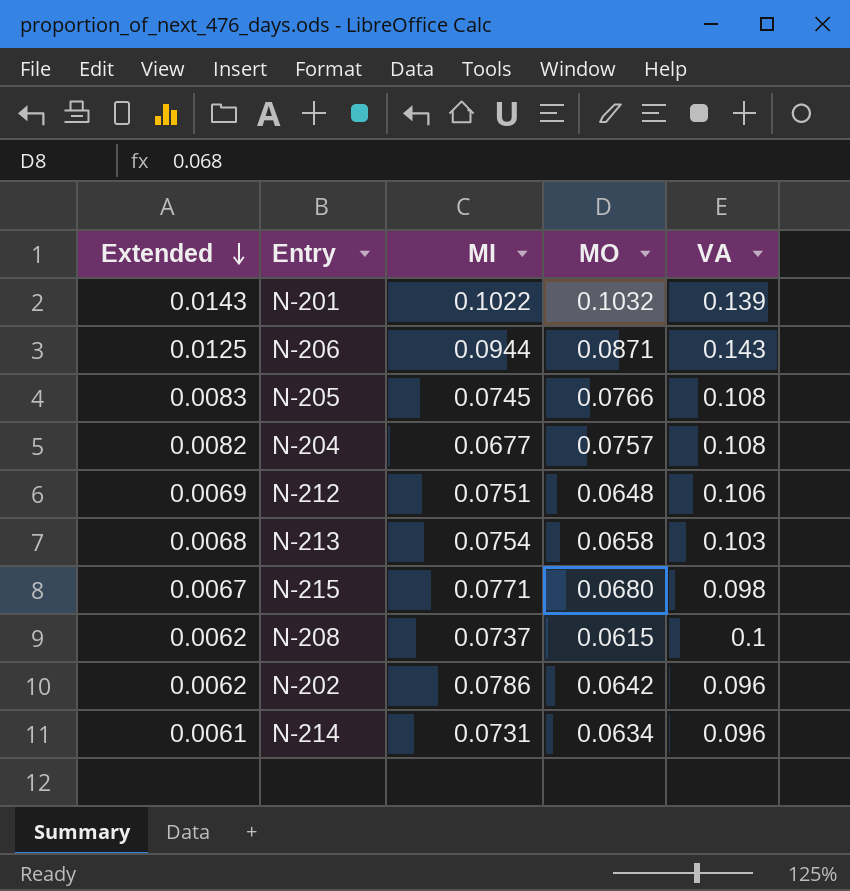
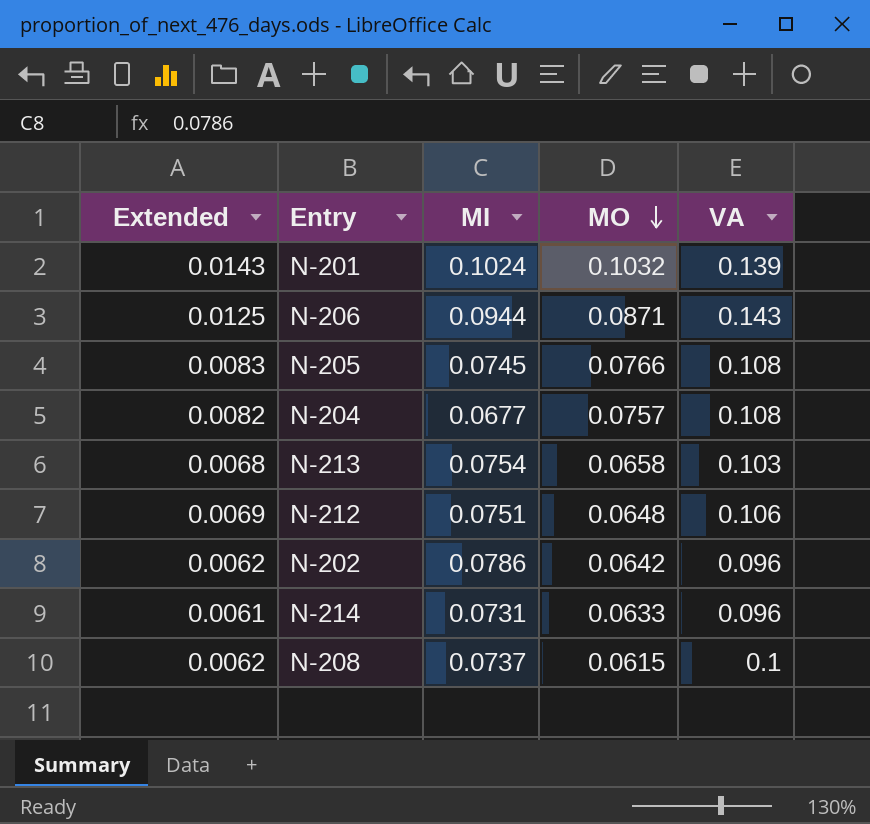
row order: Extended descending -> MO descending
row N-215: 0.0067 | 0.0771 | 0.0680 | 0.098 -> none
N-201 | MI: 0.1022 -> 0.1024
N-214 | MO: 0.0634 -> 0.0633

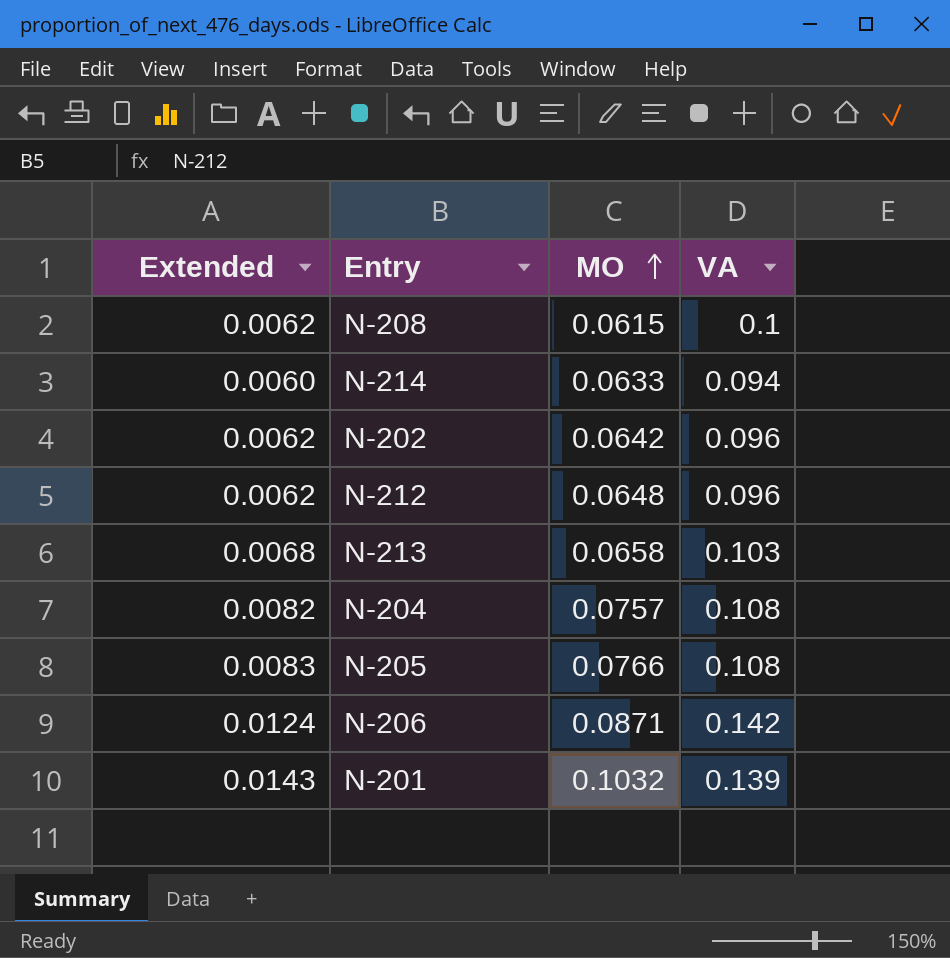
row order: MO descending -> MO ascending
column MI | position: 3 -> none
N-214 | Extended: 0.0061 -> 0.0060
N-214 | VA: 0.096 -> 0.094
N-212 | Extended: 0.0069 -> 0.0062
N-212 | VA: 0.106 -> 0.096
N-206 | Extended: 0.0125 -> 0.0124
N-206 | VA: 0.143 -> 0.142

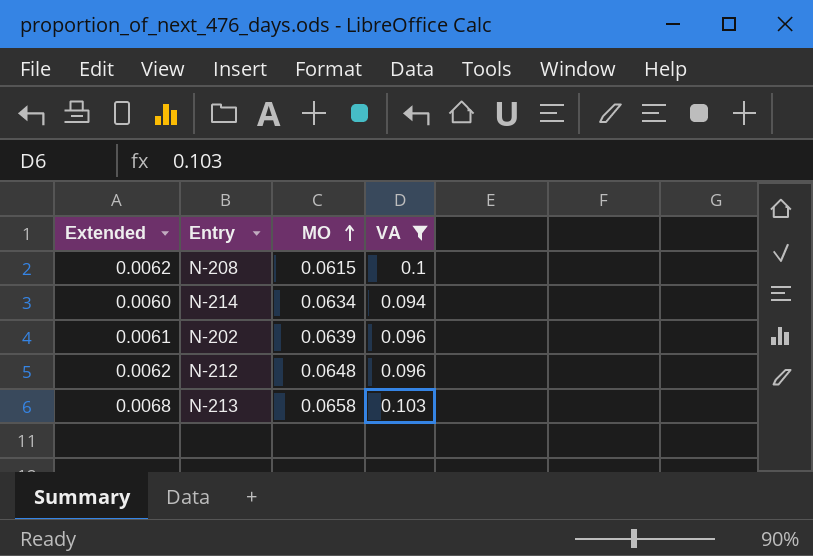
filter: none -> VA <= 0.103
N-214 | MO: 0.0633 -> 0.0634
N-202 | Extended: 0.0062 -> 0.0061
N-202 | MO: 0.0642 -> 0.0639

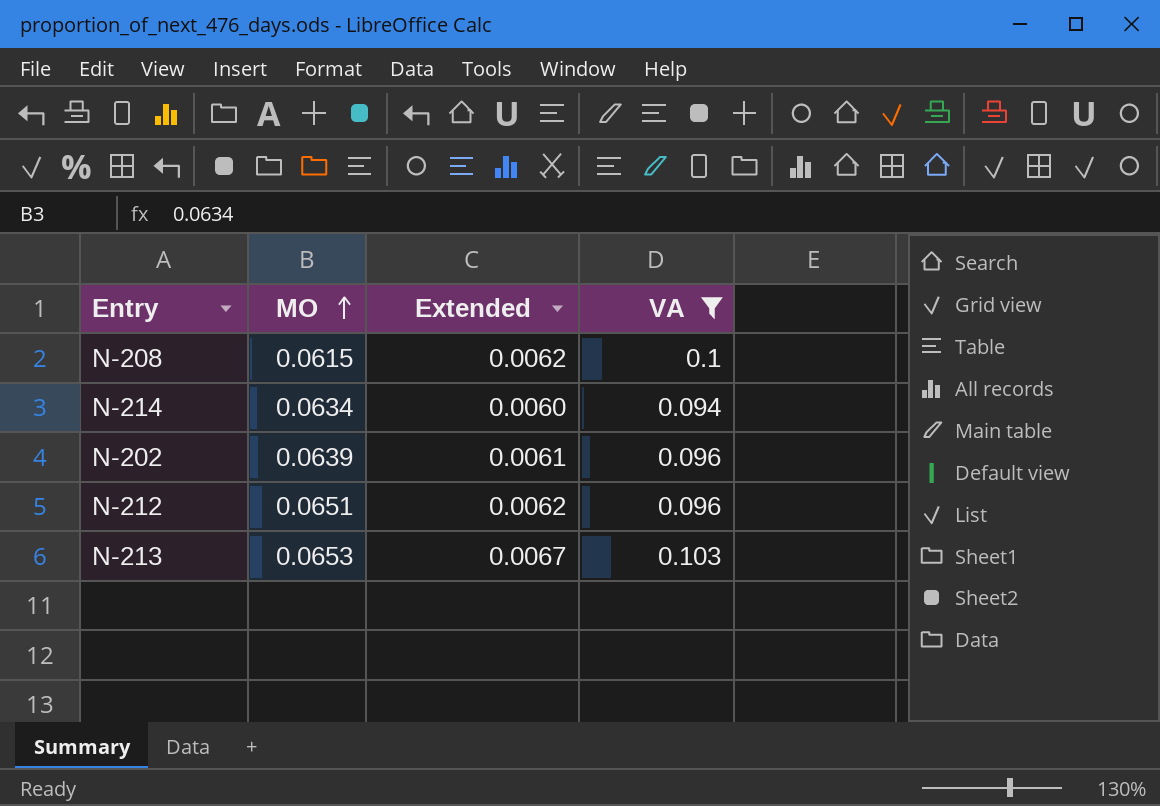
column Extended | position: 1 -> 3
N-212 | MO: 0.0648 -> 0.0651
N-213 | MO: 0.0658 -> 0.0653
N-213 | Extended: 0.0068 -> 0.0067

